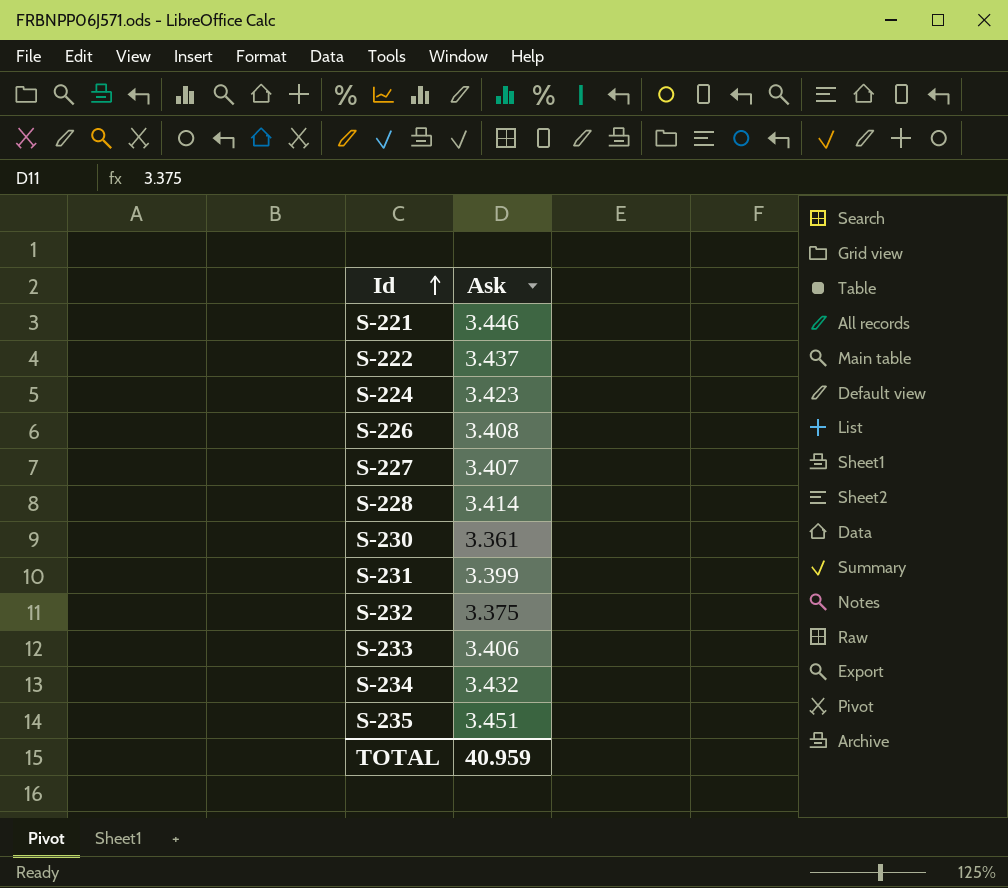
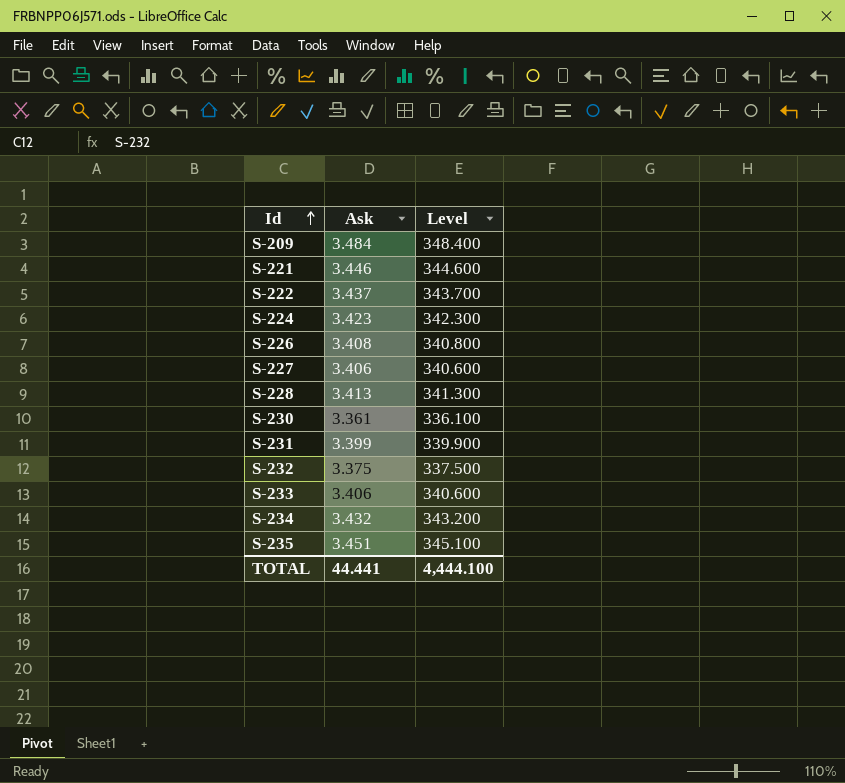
column Level | formula: none -> [Ask] * 100
row S-209: none -> 3.484 | 348.400
S-227 | Ask: 3.407 -> 3.406
S-228 | Ask: 3.414 -> 3.413
TOTAL | Ask: 40.959 -> 44.441

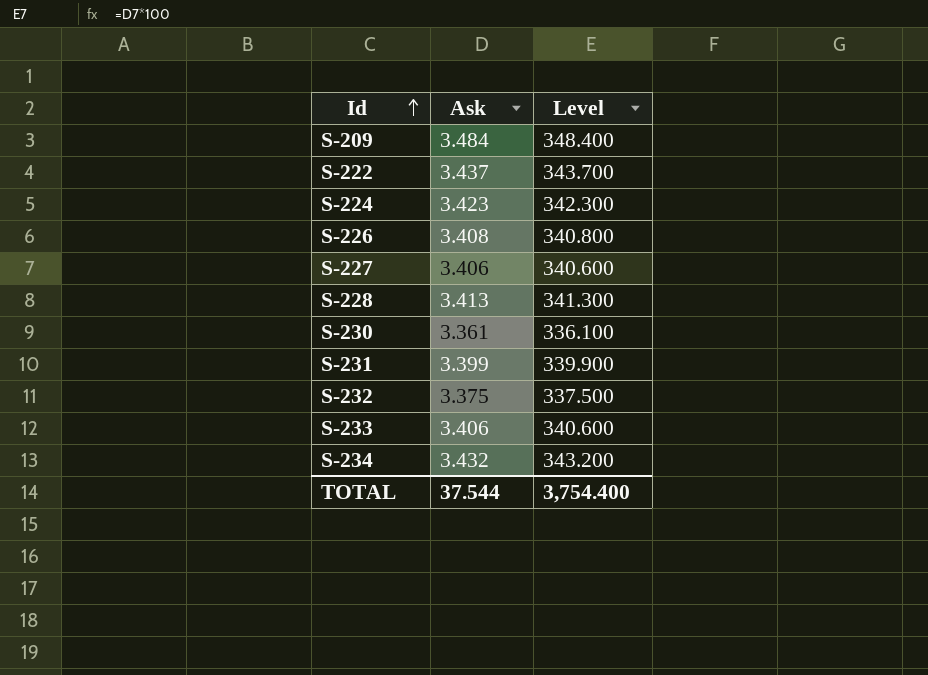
row S-221: 3.446 | 344.600 -> none
row S-235: 3.451 | 345.100 -> none
TOTAL | Ask: 44.441 -> 37.544
TOTAL | Level: 4,444.100 -> 3,754.400

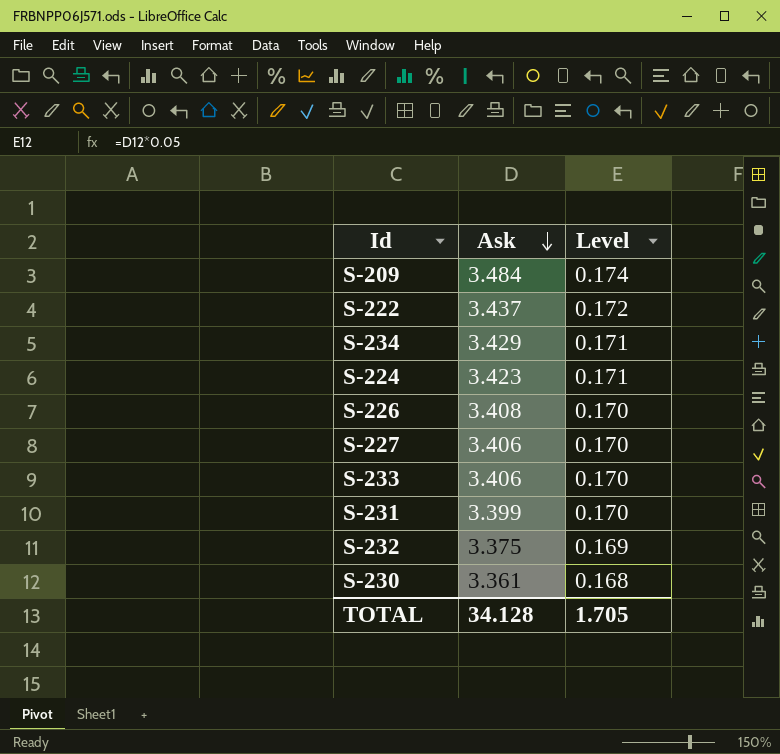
row order: Id ascending -> Ask descending
column Level | formula: [Ask] * 100 -> [Ask] * 0.05
row S-228: 3.413 | 341.300 -> none
S-234 | Ask: 3.432 -> 3.429
TOTAL | Ask: 37.544 -> 34.128
TOTAL | Level: 3,754.400 -> 1.705

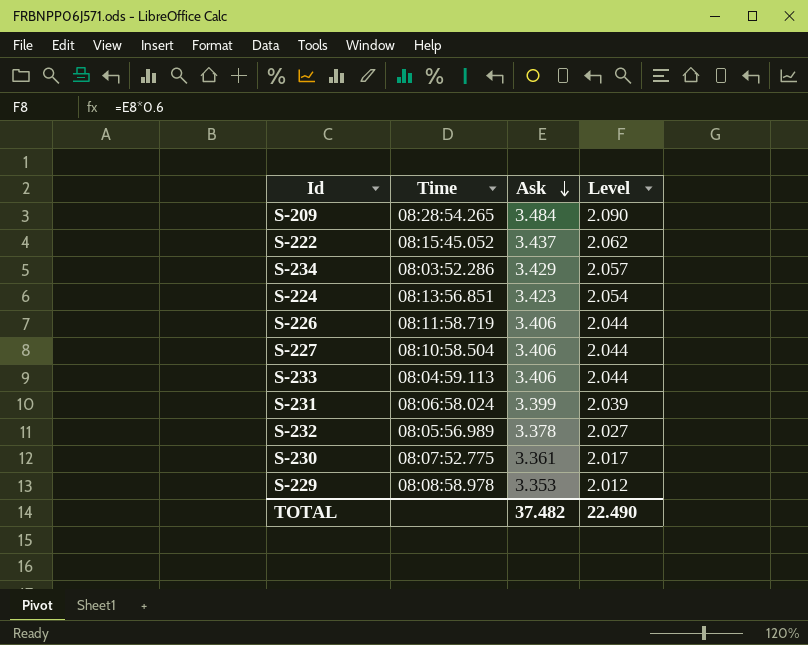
column Time | position: none -> 2
column Level | formula: [Ask] * 0.05 -> [Ask] * 0.6
S-226 | Ask: 3.408 -> 3.406
S-232 | Ask: 3.375 -> 3.378
row S-229: none -> 08:08:58.978 | 3.353 | 2.012
TOTAL | Ask: 34.128 -> 37.482
TOTAL | Level: 1.705 -> 22.490

